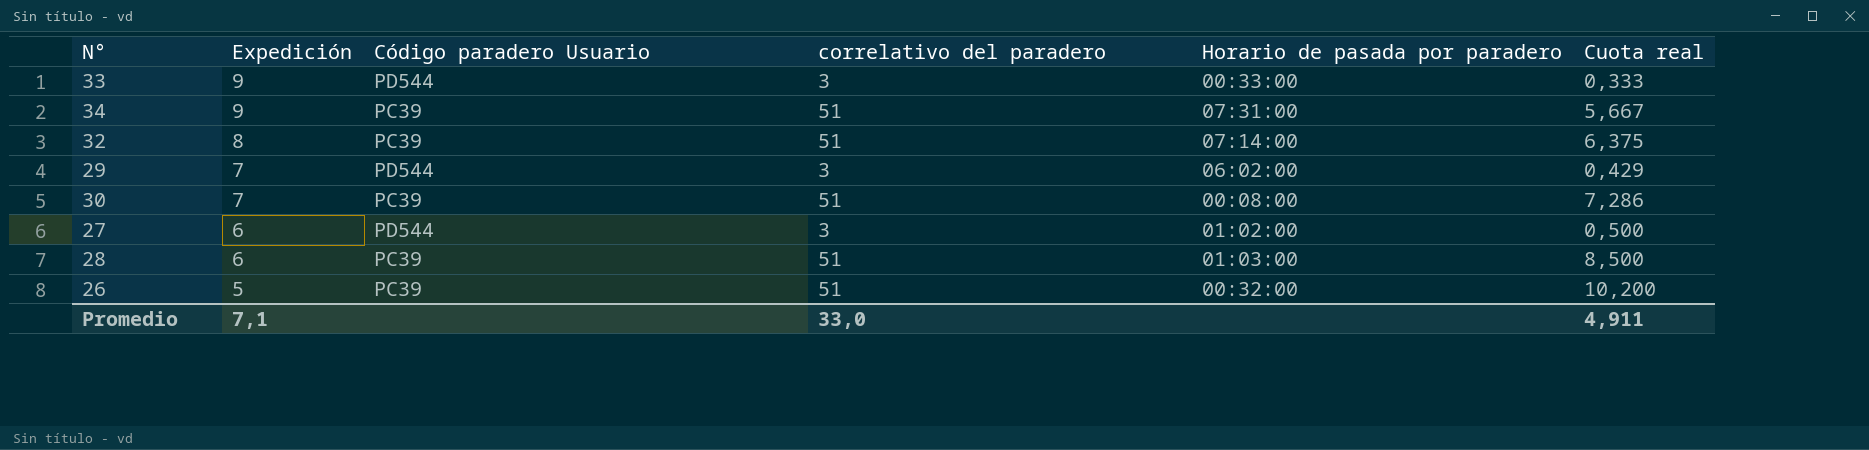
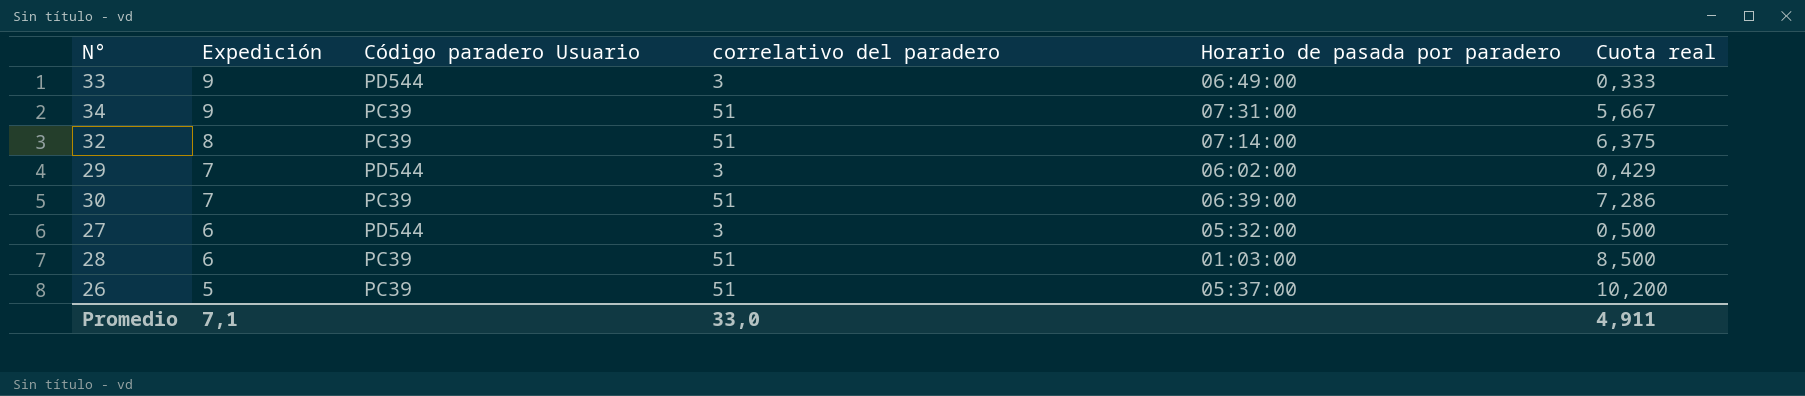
33 | Horario de pasada por paradero: 00:33:00 -> 06:49:00
30 | Horario de pasada por paradero: 00:08:00 -> 06:39:00
27 | Horario de pasada por paradero: 01:02:00 -> 05:32:00
26 | Horario de pasada por paradero: 00:32:00 -> 05:37:00

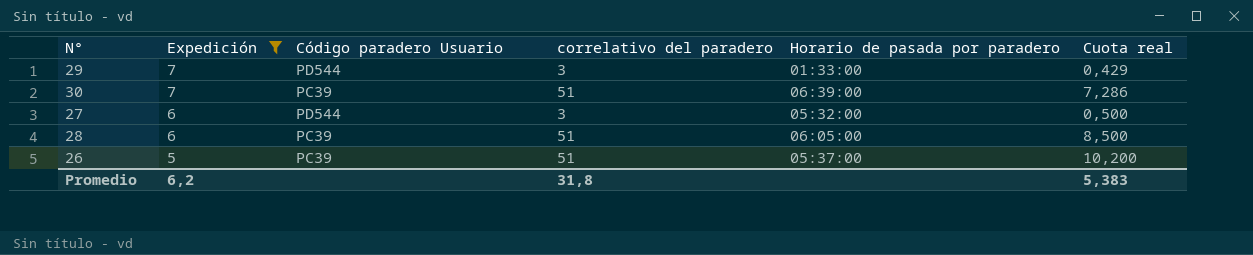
filter: none -> Expedición <= 7
29 | Horario de pasada por paradero: 06:02:00 -> 01:33:00
28 | Horario de pasada por paradero: 01:03:00 -> 06:05:00
Promedio | Expedición: 7,1 -> 6,2
Promedio | correlativo del paradero: 33,0 -> 31,8
Promedio | Cuota real: 4,911 -> 5,383

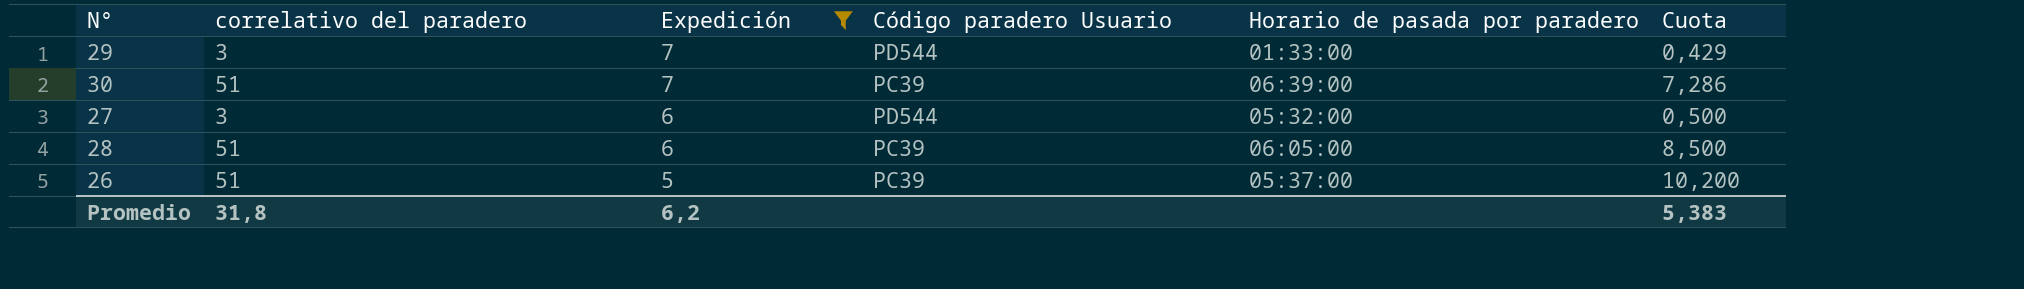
column correlativo del paradero | position: 4 -> 2
column name: Cuota real -> Cuota

